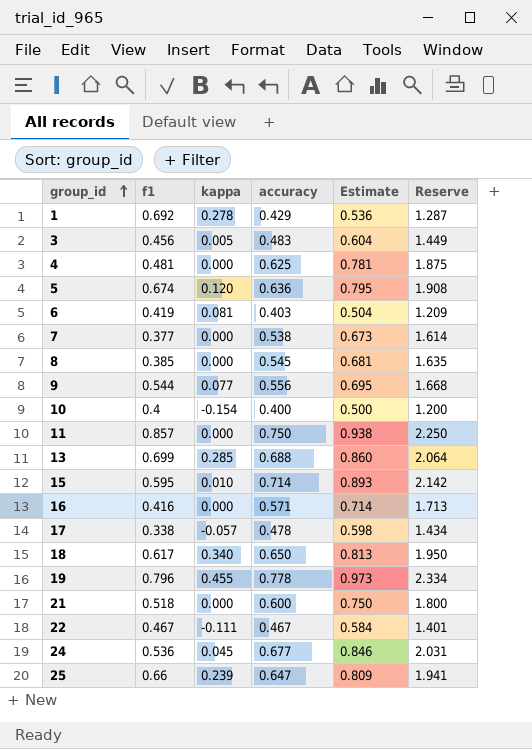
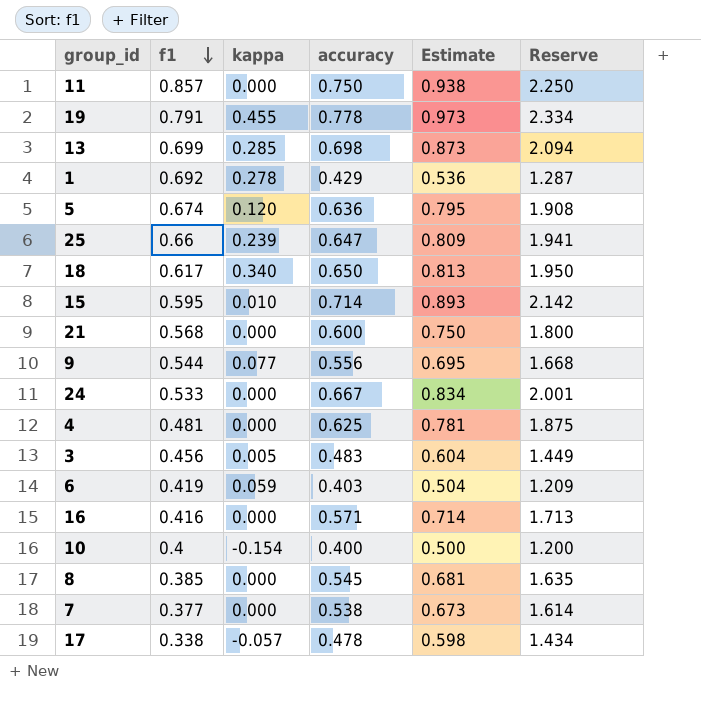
row order: group_id ascending -> f1 descending
row 22: 0.467 | -0.111 | 0.467 | 0.584 | 1.401 -> none
19 | f1: 0.796 -> 0.791
13 | accuracy: 0.688 -> 0.698
13 | Estimate: 0.860 -> 0.873
13 | Reserve: 2.064 -> 2.094
21 | f1: 0.518 -> 0.568
24 | f1: 0.536 -> 0.533
24 | kappa: 0.045 -> 0.000
24 | accuracy: 0.677 -> 0.667
24 | Estimate: 0.846 -> 0.834
24 | Reserve: 2.031 -> 2.001
6 | kappa: 0.081 -> 0.059

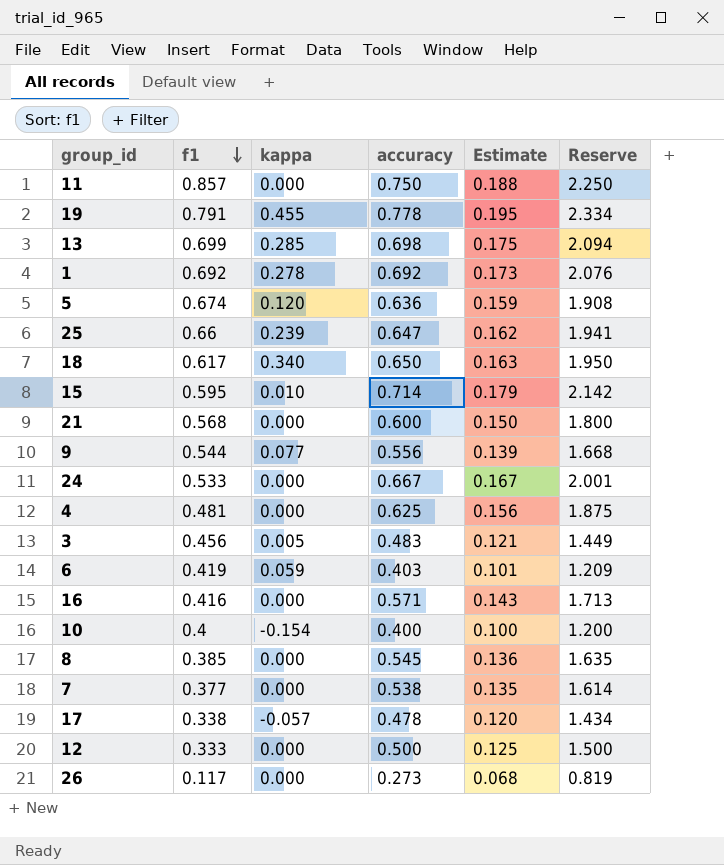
column Estimate | formula: [accuracy] * 1.25 -> [accuracy] * 0.25
1 | accuracy: 0.429 -> 0.692
1 | Reserve: 1.287 -> 2.076
row 12: none -> 0.333 | 0.000 | 0.500 | 0.125 | 1.500
row 26: none -> 0.117 | 0.000 | 0.273 | 0.068 | 0.819

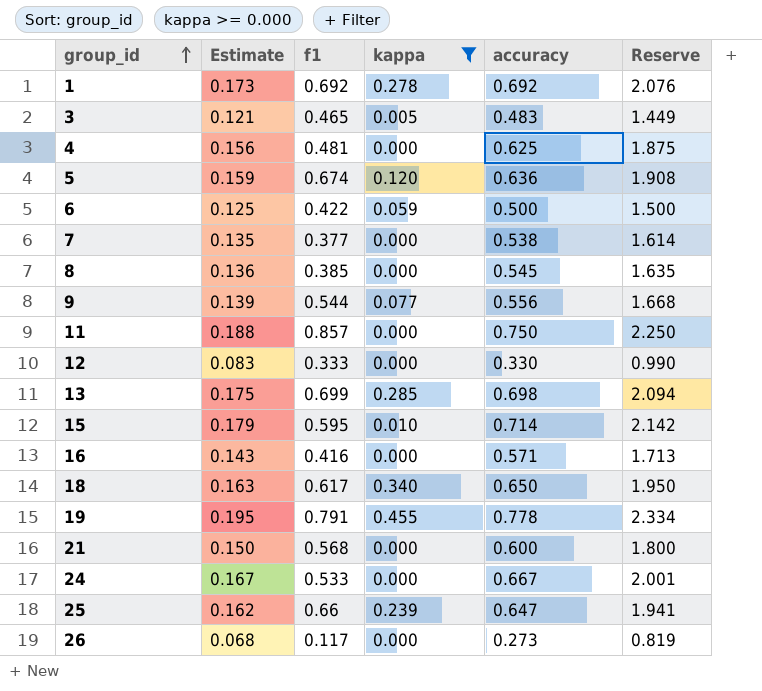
filter: none -> kappa >= 0.000
row order: f1 descending -> group_id ascending
column Estimate | position: 5 -> 2
3 | f1: 0.456 -> 0.465
6 | Estimate: 0.101 -> 0.125
6 | f1: 0.419 -> 0.422
6 | accuracy: 0.403 -> 0.500
6 | Reserve: 1.209 -> 1.500
12 | Estimate: 0.125 -> 0.083
12 | accuracy: 0.500 -> 0.330
12 | Reserve: 1.500 -> 0.990

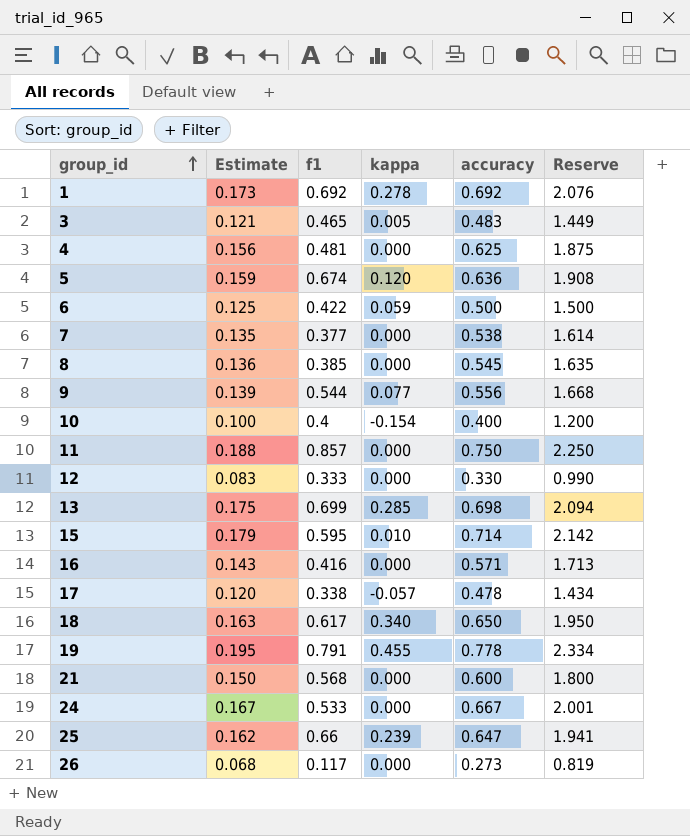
filter: kappa >= 0.000 -> none

